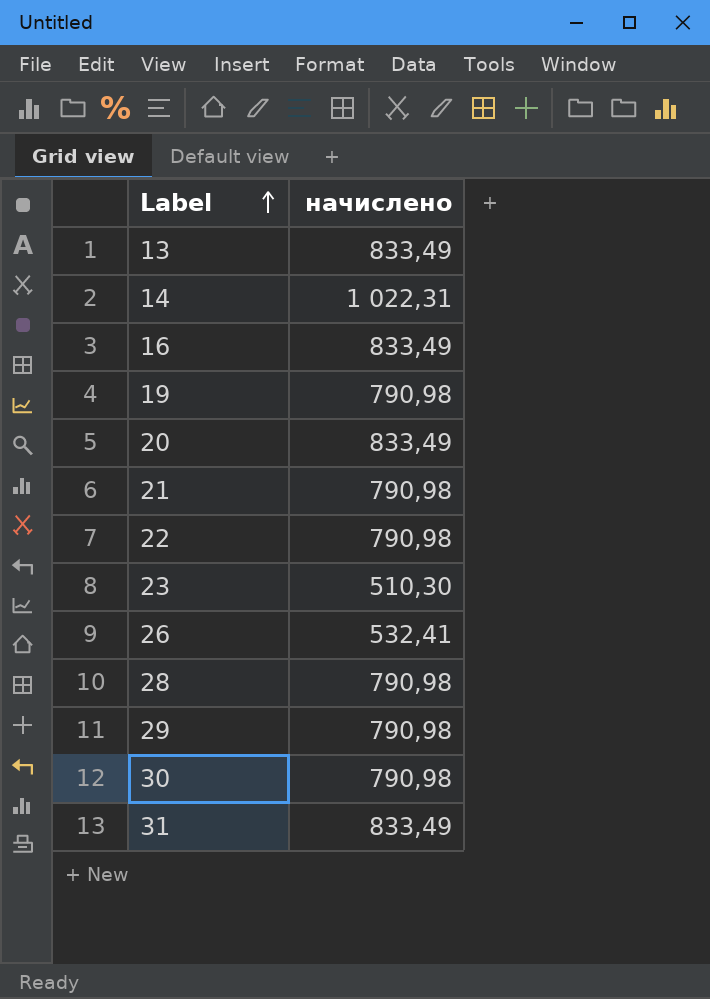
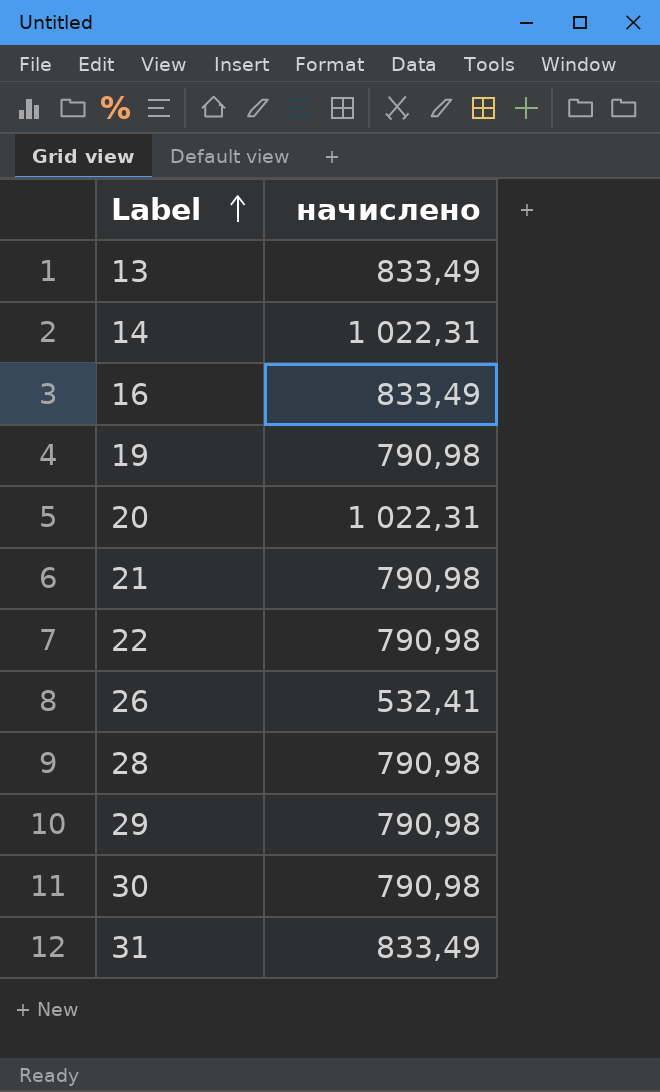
row 23: 510,30 -> none
20 | начислено: 833,49 -> 1 022,31

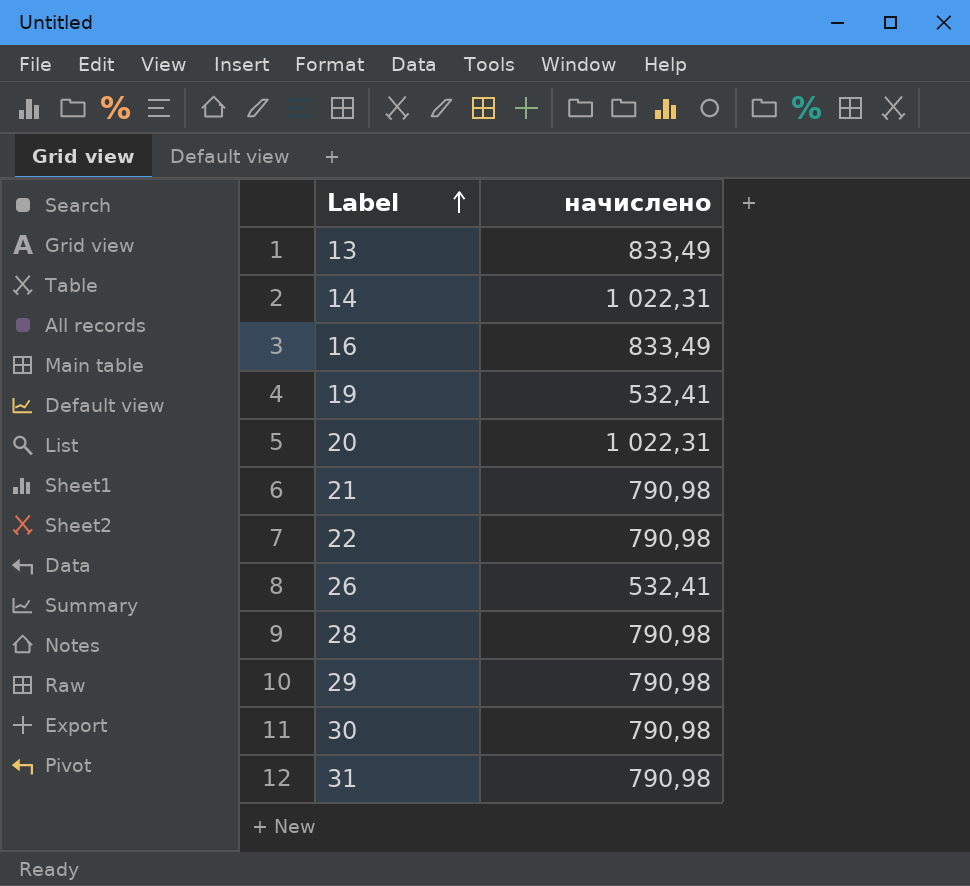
19 | начислено: 790,98 -> 532,41
31 | начислено: 833,49 -> 790,98

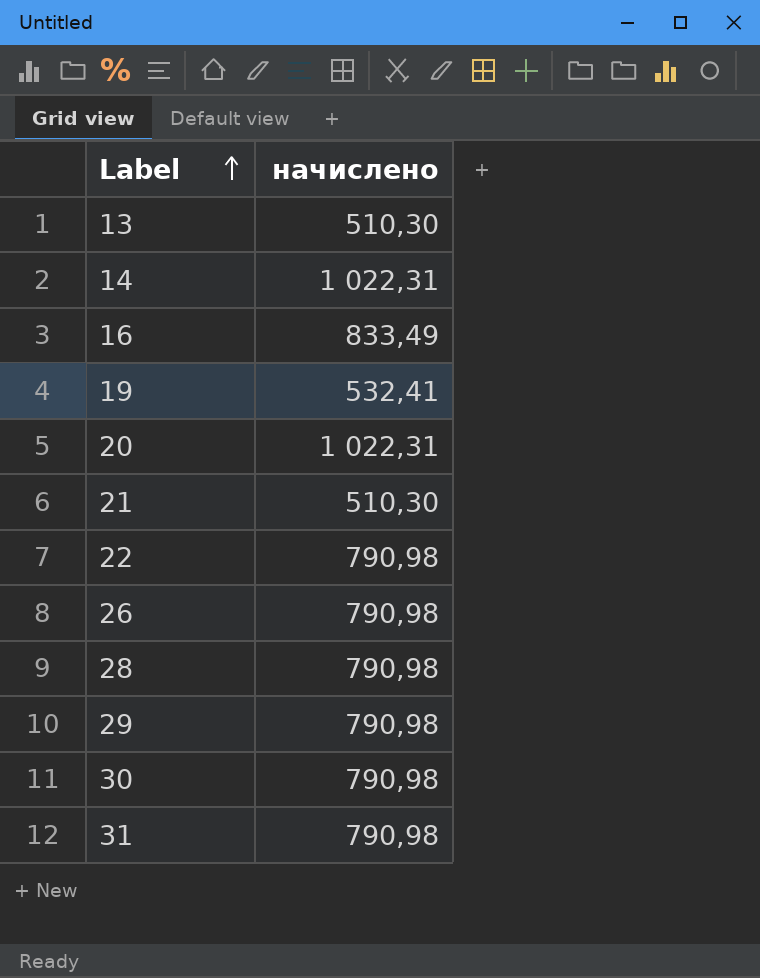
13 | начислено: 833,49 -> 510,30
21 | начислено: 790,98 -> 510,30
26 | начислено: 532,41 -> 790,98

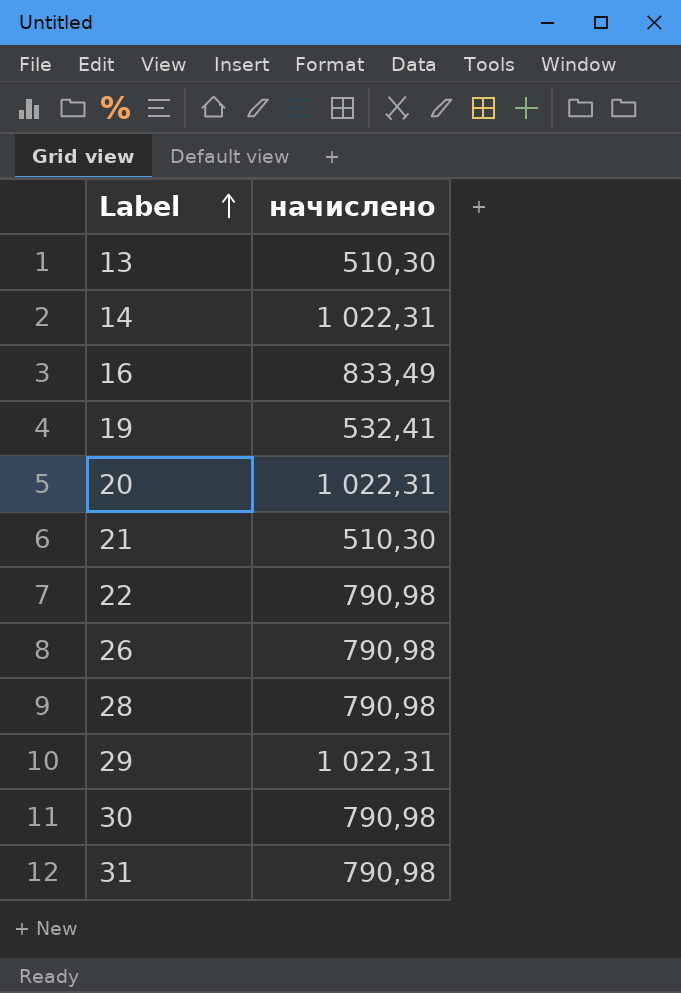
29 | начислено: 790,98 -> 1 022,31

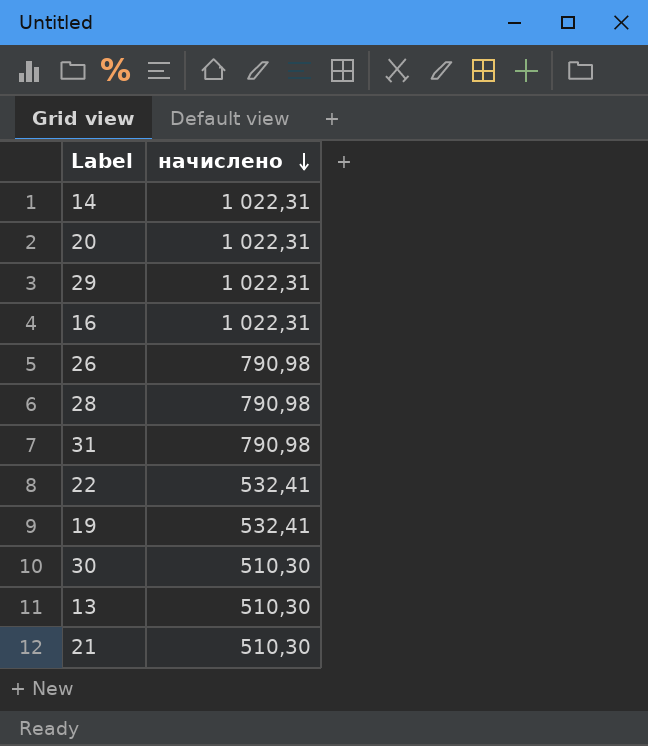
row order: Label ascending -> начислено descending
16 | начислено: 833,49 -> 1 022,31
22 | начислено: 790,98 -> 532,41
30 | начислено: 790,98 -> 510,30

